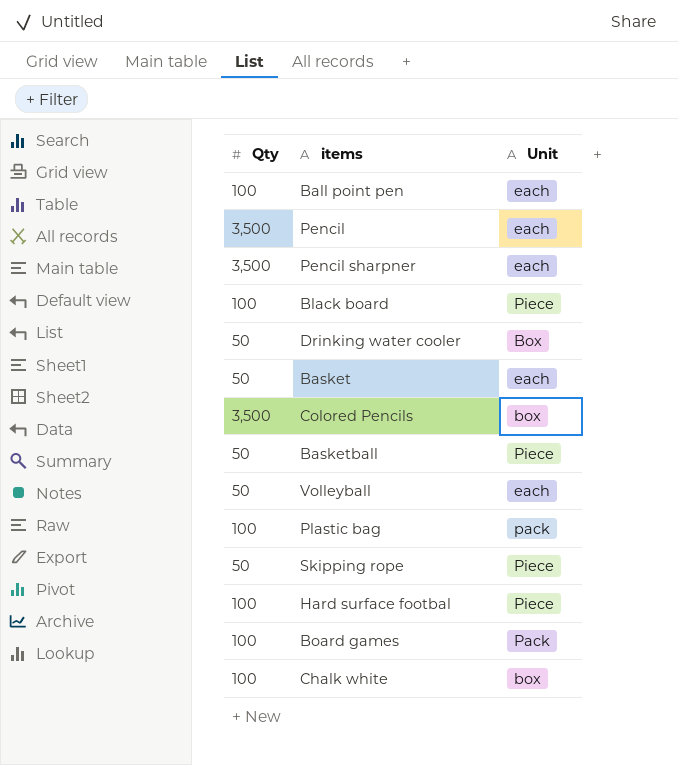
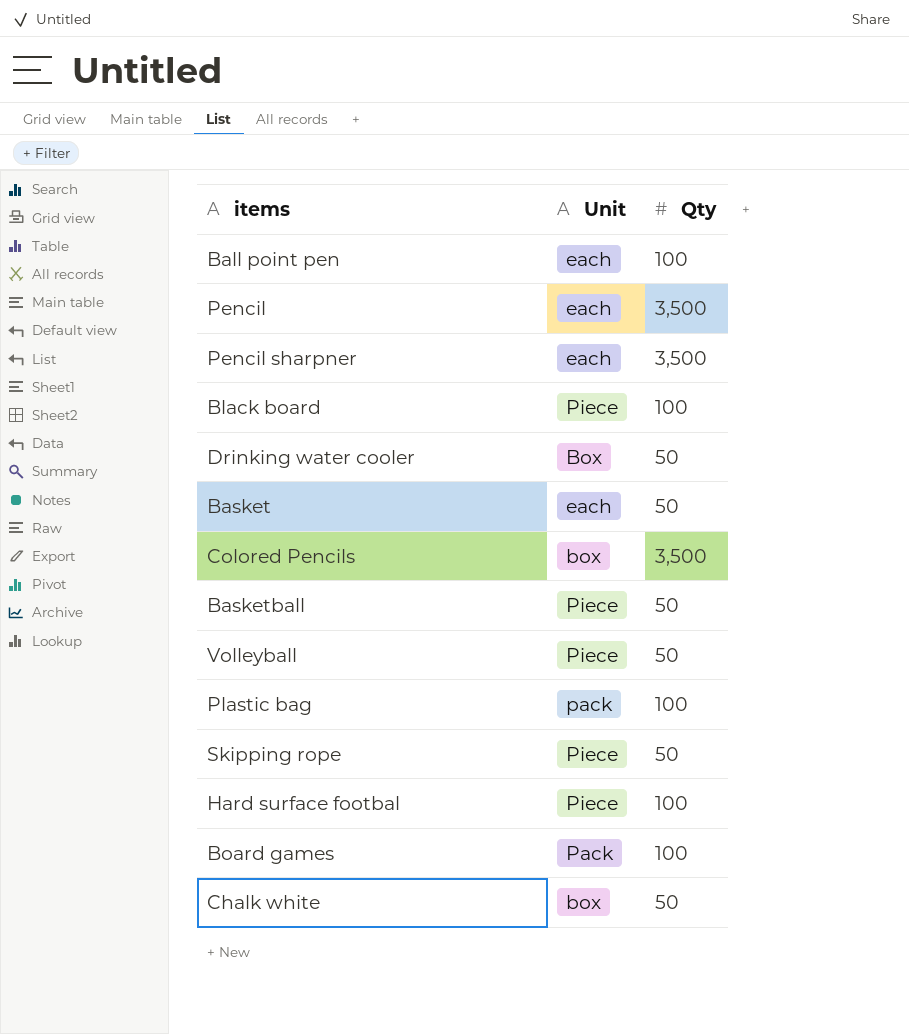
column Qty | position: 1 -> 3
Volleyball | Unit: each -> Piece
Chalk white | Qty: 100 -> 50

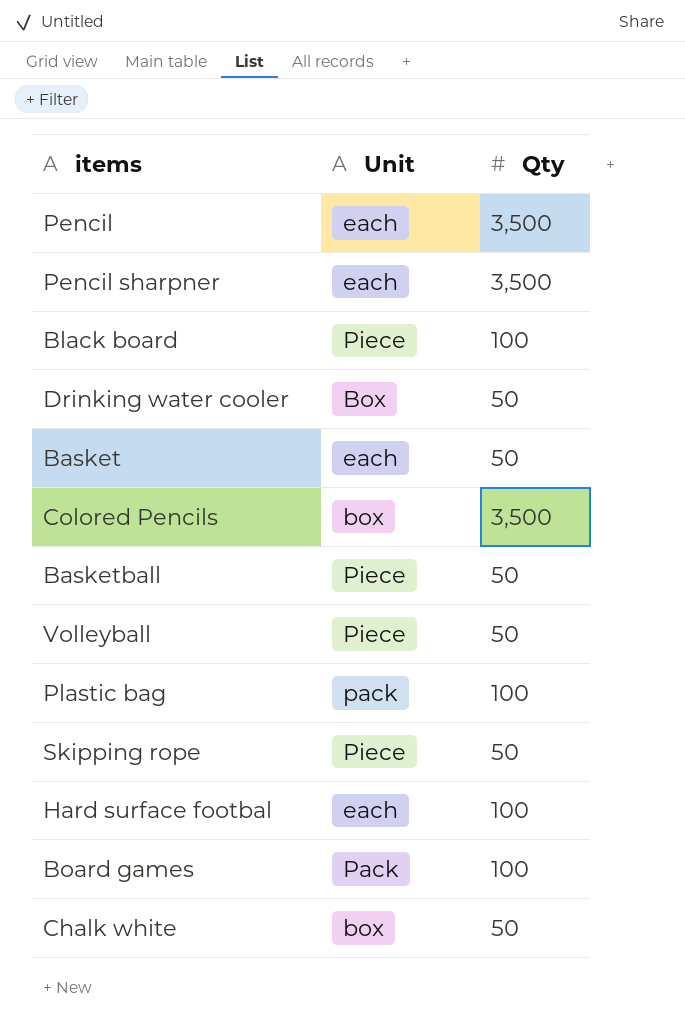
row Ball point pen: each | 100 -> none
Hard surface footbal | Unit: Piece -> each

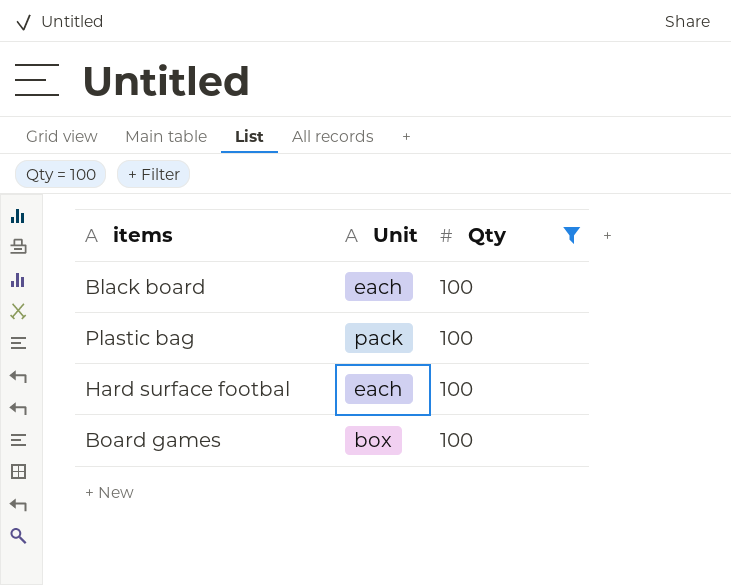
filter: none -> Qty = 100
Black board | Unit: Piece -> each
Board games | Unit: Pack -> box

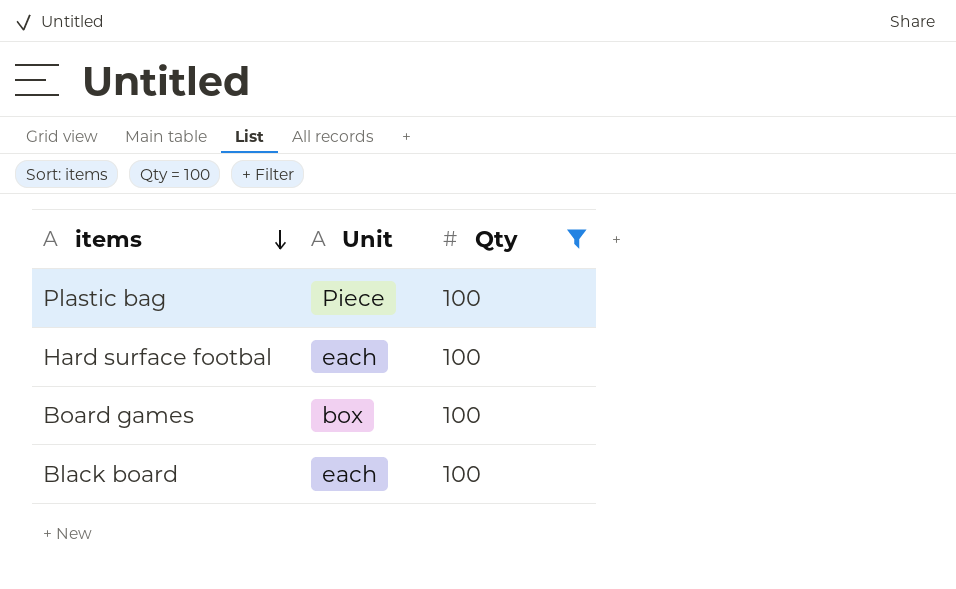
row order: none -> items descending
Plastic bag | Unit: pack -> Piece

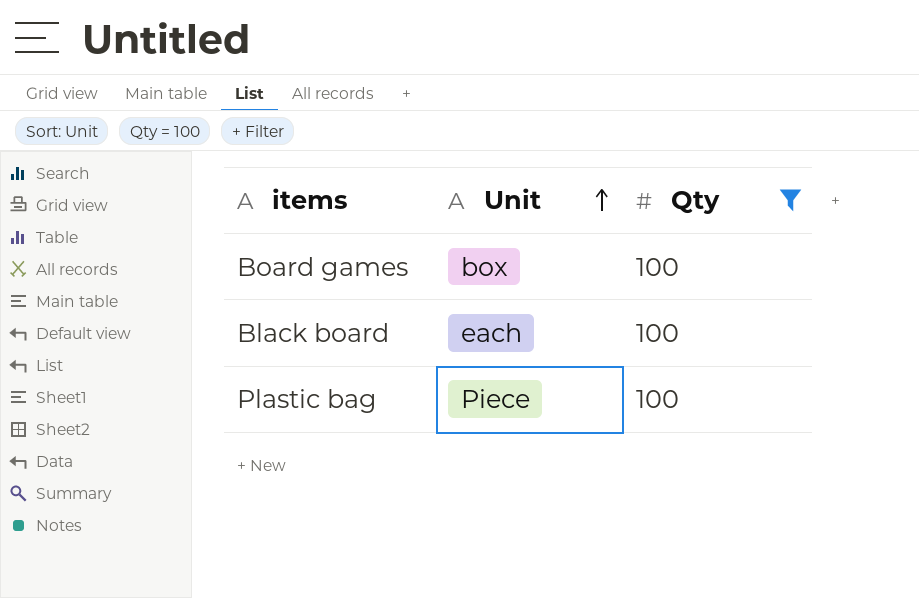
row order: items descending -> Unit ascending
row Hard surface footbal: each | 100 -> none

